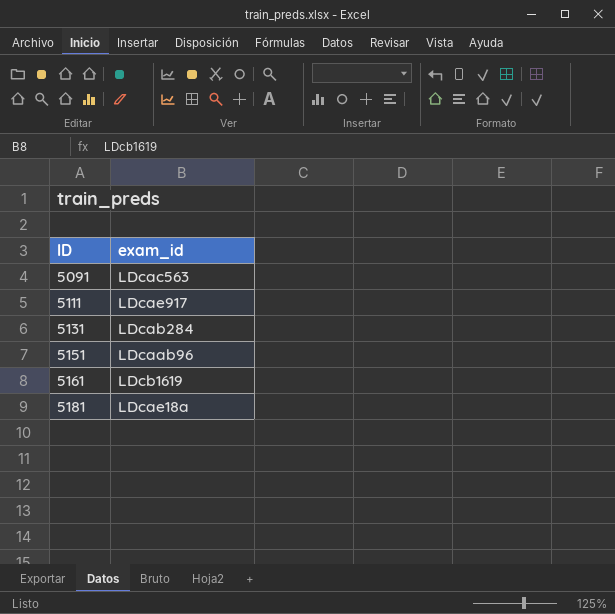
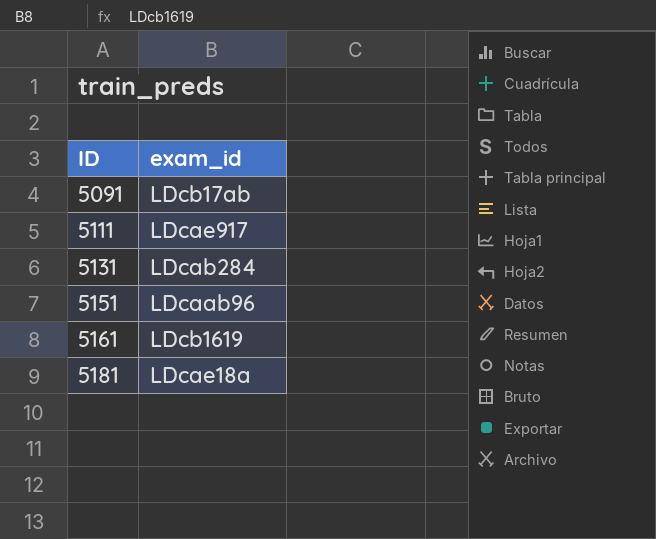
5091 | exam_id: LDcac563 -> LDcb17ab

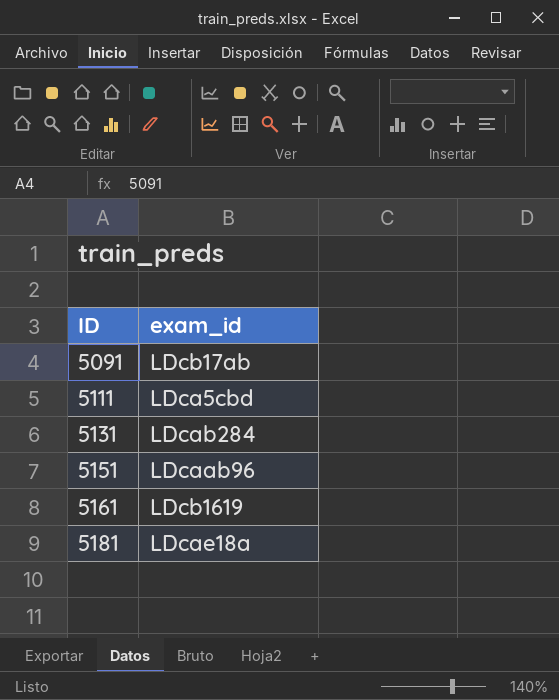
5111 | exam_id: LDcae917 -> LDca5cbd

